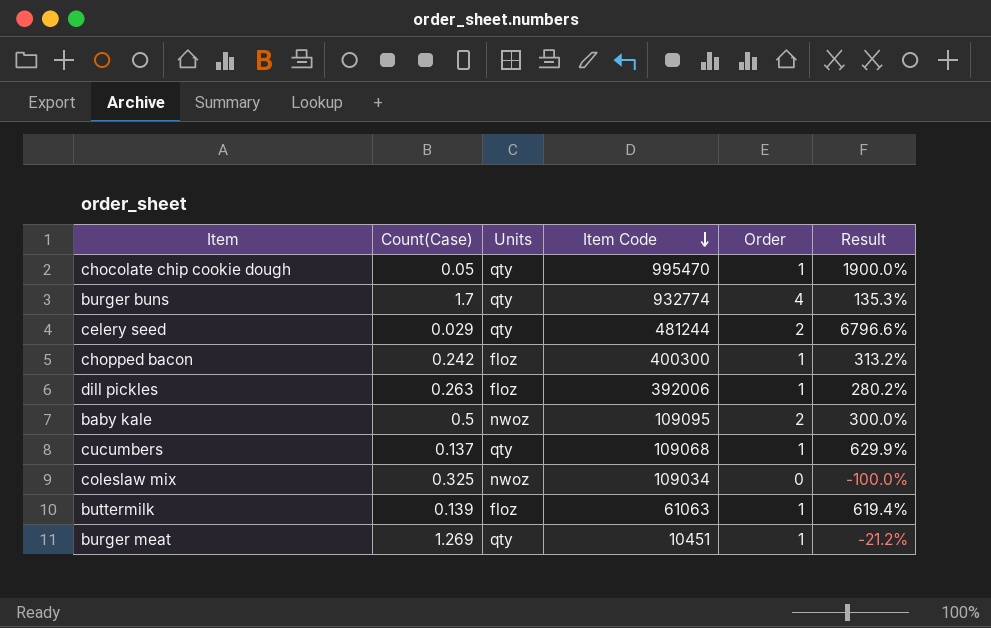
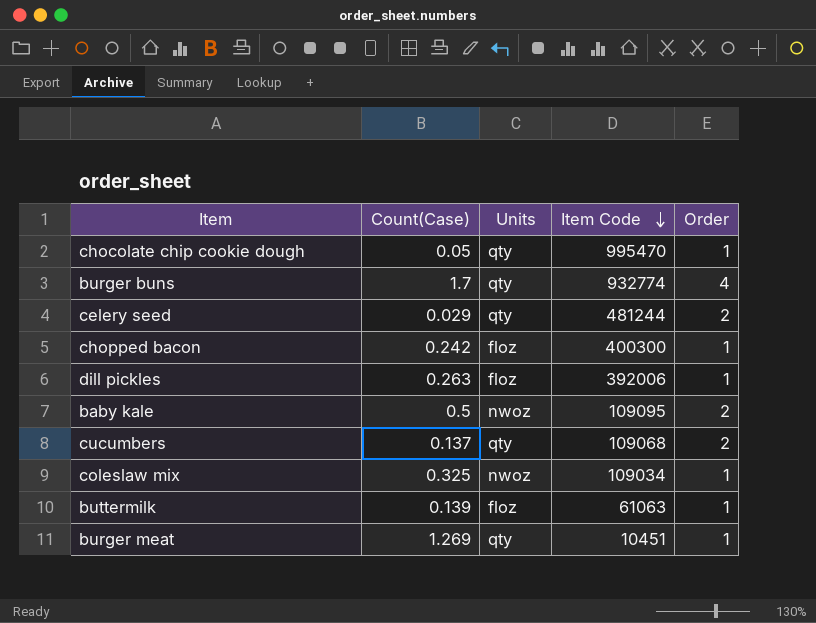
column Result | formula: ([Order] - [Count(Case)]) / [Count(Case)] -> none
cucumbers | Order: 1 -> 2
coleslaw mix | Order: 0 -> 1

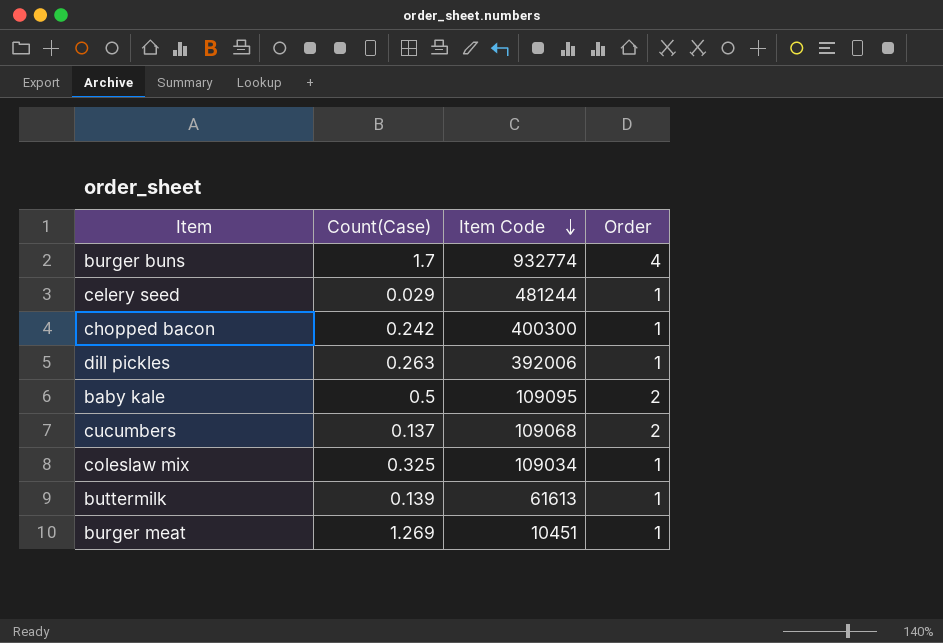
column Units | position: 3 -> none
row chocolate chip cookie dough: 0.05 | qty | 995470 | 1 -> none
celery seed | Order: 2 -> 1
buttermilk | Item Code: 61063 -> 61613

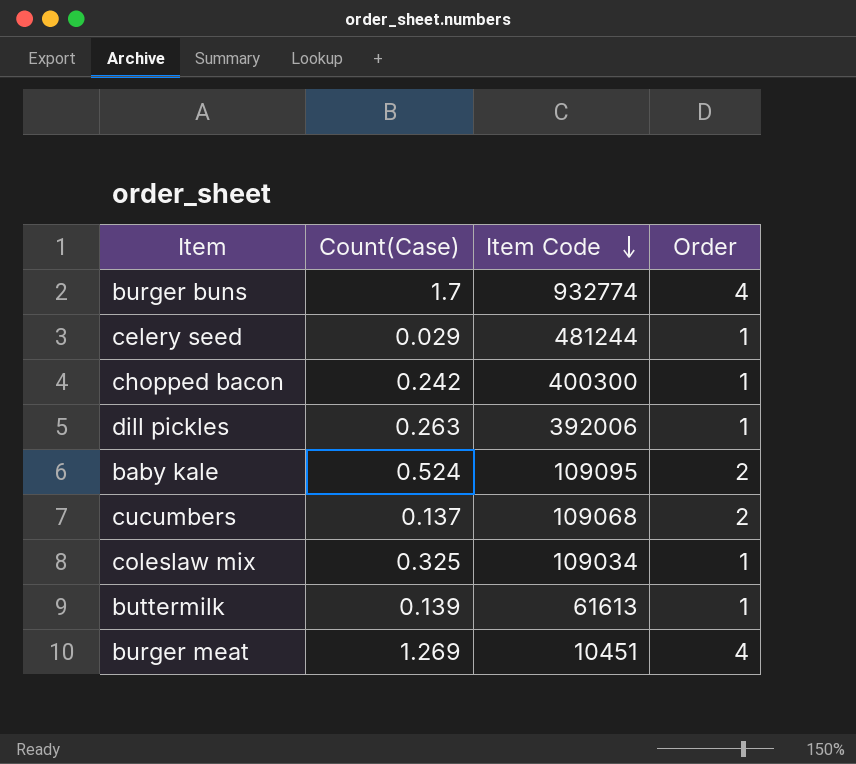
baby kale | Count(Case): 0.5 -> 0.524
burger meat | Order: 1 -> 4

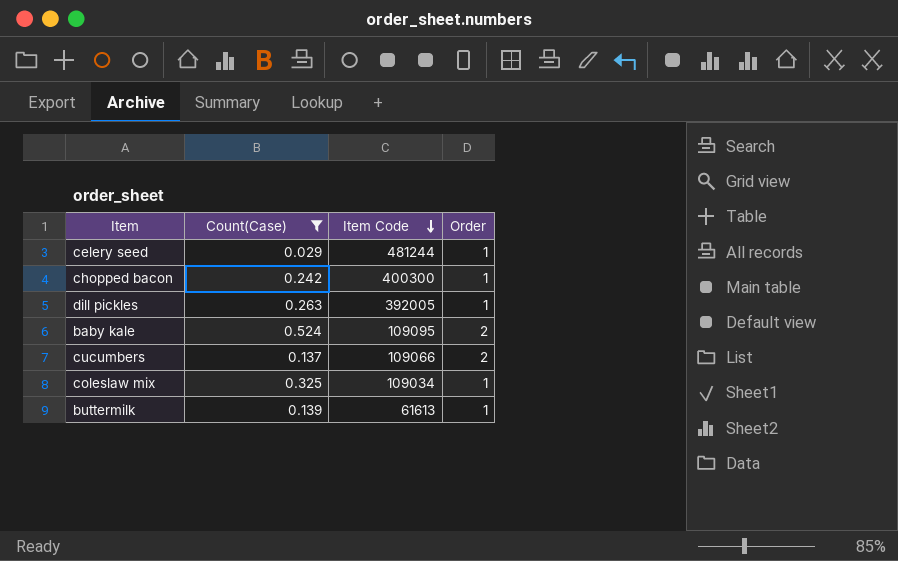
filter: none -> Count(Case) <= 0.524
dill pickles | Item Code: 392006 -> 392005
cucumbers | Item Code: 109068 -> 109066

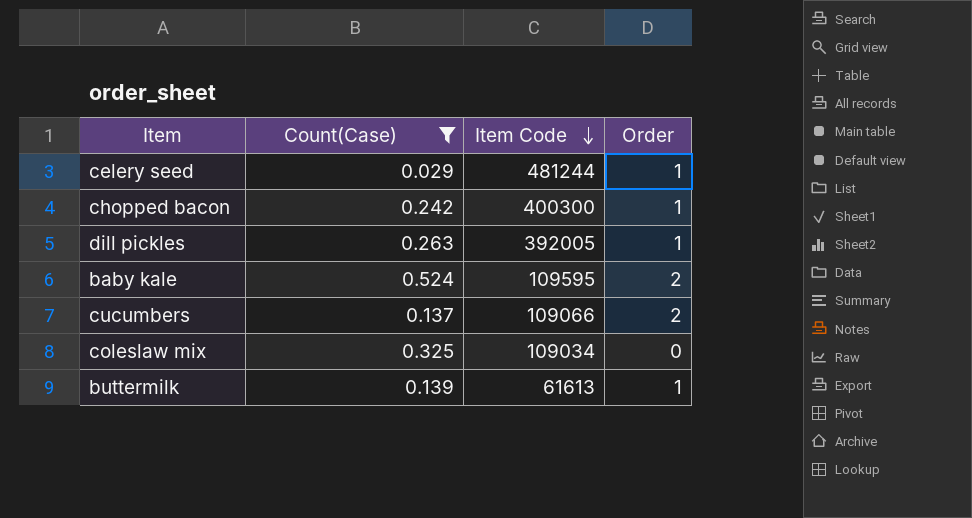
baby kale | Item Code: 109095 -> 109595
coleslaw mix | Order: 1 -> 0

